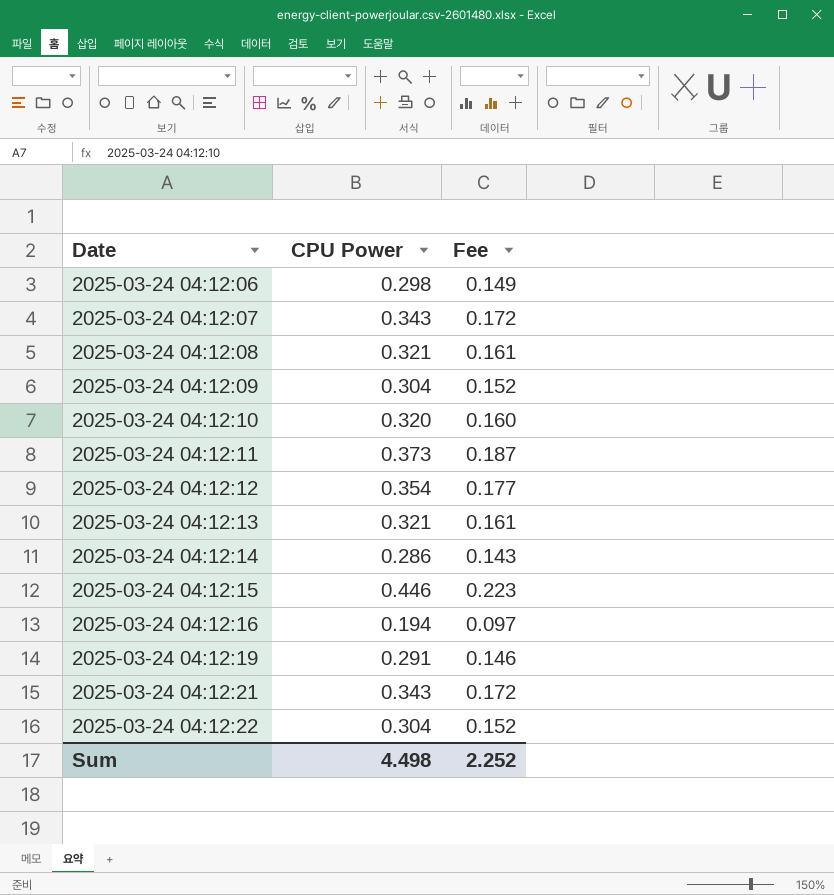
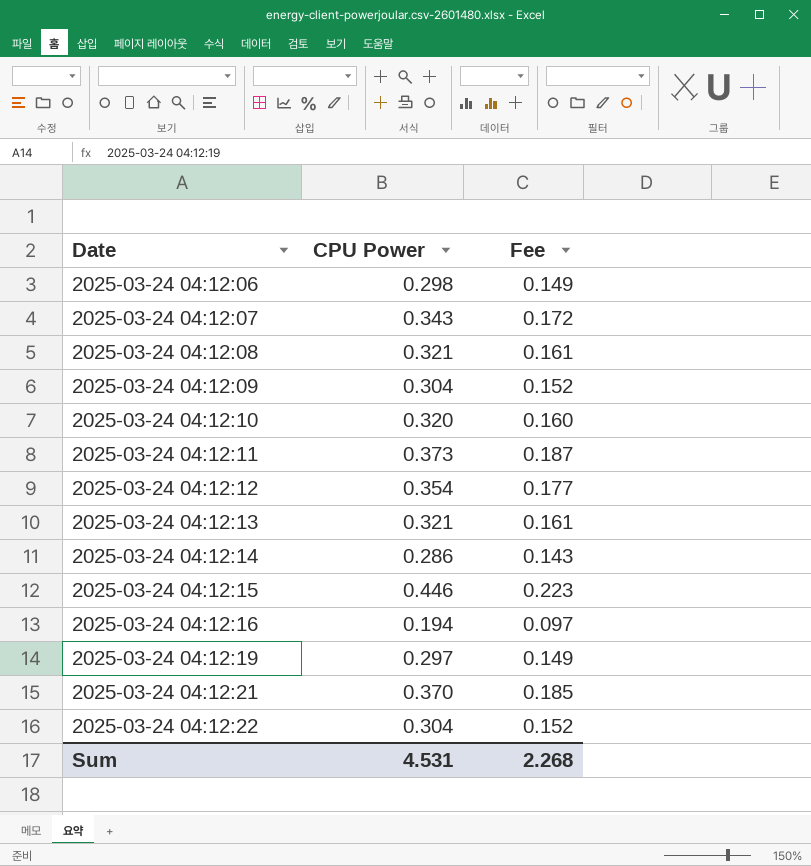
2025-03-24 04:12:19 | CPU Power: 0.291 -> 0.297
2025-03-24 04:12:19 | Fee: 0.146 -> 0.149
2025-03-24 04:12:21 | CPU Power: 0.343 -> 0.370
2025-03-24 04:12:21 | Fee: 0.172 -> 0.185
Sum | CPU Power: 4.498 -> 4.531
Sum | Fee: 2.252 -> 2.268

